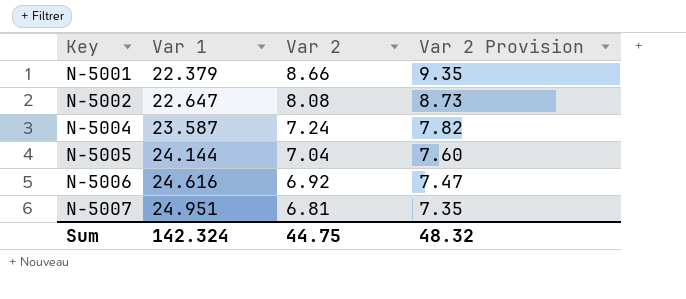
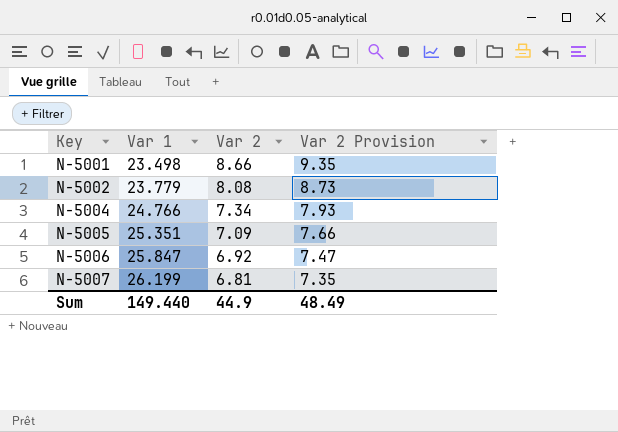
N-5001 | Var 1: 22.379 -> 23.498
N-5002 | Var 1: 22.647 -> 23.779
N-5004 | Var 1: 23.587 -> 24.766
N-5004 | Var 2: 7.24 -> 7.34
N-5004 | Var 2 Provision: 7.82 -> 7.93
N-5005 | Var 1: 24.144 -> 25.351
N-5005 | Var 2: 7.04 -> 7.09
N-5005 | Var 2 Provision: 7.60 -> 7.66
N-5006 | Var 1: 24.616 -> 25.847
N-5007 | Var 1: 24.951 -> 26.199
Sum | Var 1: 142.324 -> 149.440
Sum | Var 2: 44.75 -> 44.9
Sum | Var 2 Provision: 48.32 -> 48.49

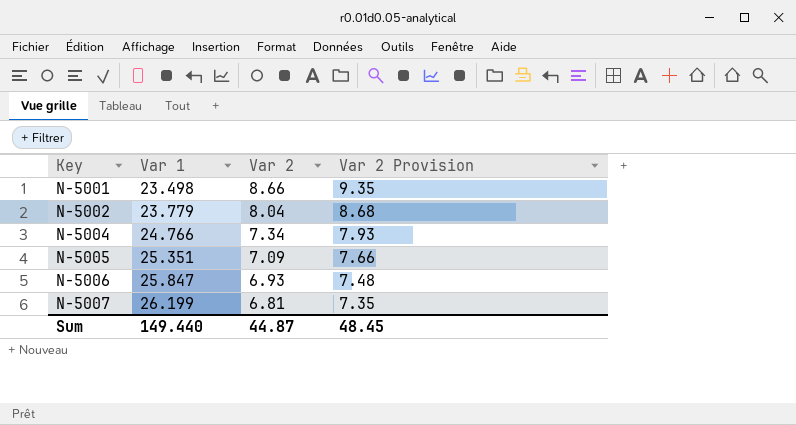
N-5002 | Var 2: 8.08 -> 8.04
N-5002 | Var 2 Provision: 8.73 -> 8.68
N-5006 | Var 2: 6.92 -> 6.93
N-5006 | Var 2 Provision: 7.47 -> 7.48
Sum | Var 2: 44.9 -> 44.87
Sum | Var 2 Provision: 48.49 -> 48.45

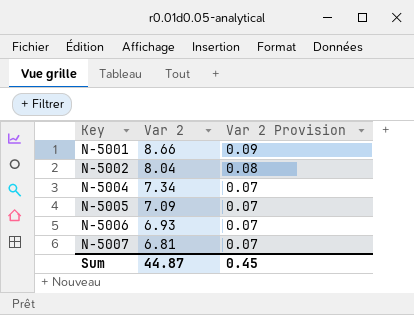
column Var 1 | position: 2 -> none
column Var 2 Provision | formula: [Var 2] * 1.08 -> [Var 2] * 0.01
Sum | Var 2 Provision: 48.45 -> 0.45

